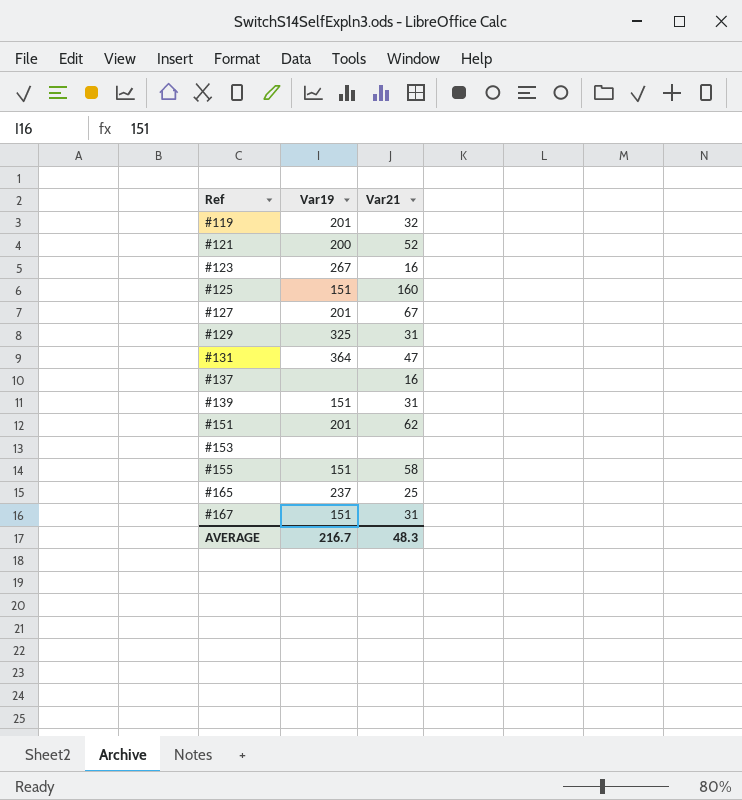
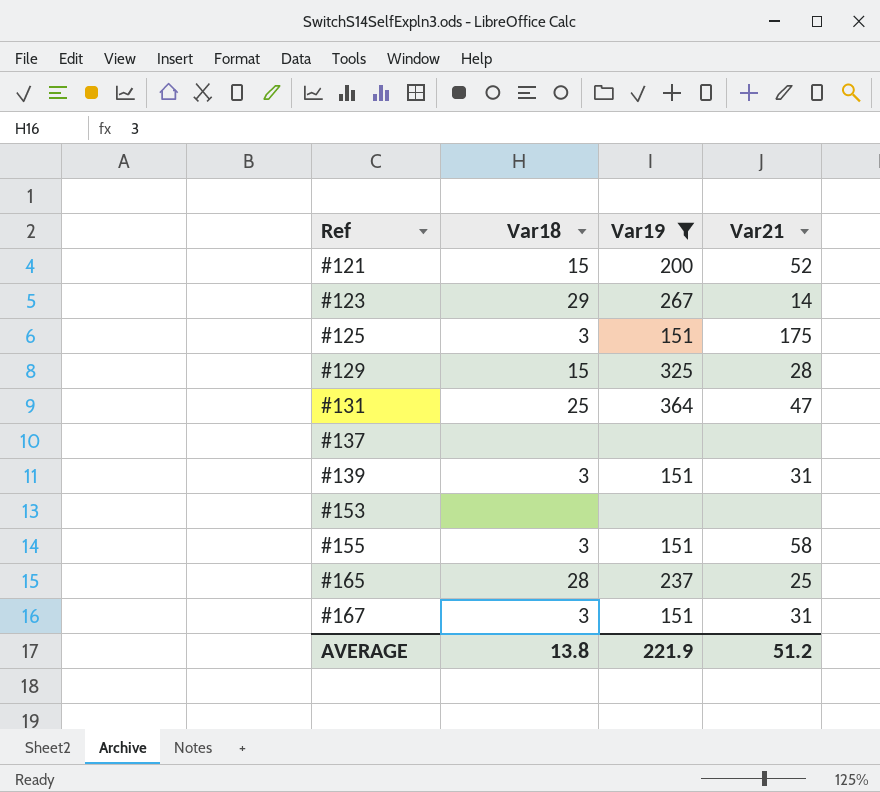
filter: none -> Var19 != 201
column Var18 | position: none -> 2
#123 | Var21: 16 -> 14
#125 | Var21: 160 -> 175
#129 | Var21: 31 -> 28
#137 | Var21: 16 -> none
AVERAGE | Var19: 216.7 -> 221.9
AVERAGE | Var21: 48.3 -> 51.2

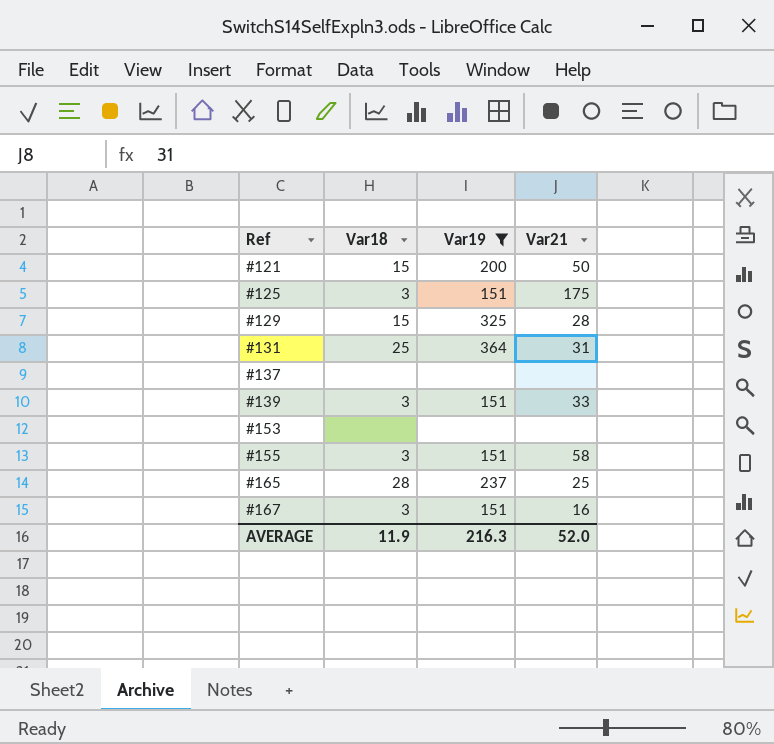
row #123: 29 | 267 | 14 -> none
#121 | Var21: 52 -> 50
#131 | Var21: 47 -> 31
#139 | Var21: 31 -> 33
#167 | Var21: 31 -> 16
AVERAGE | Var18: 13.8 -> 11.9
AVERAGE | Var19: 221.9 -> 216.3
AVERAGE | Var21: 51.2 -> 52.0

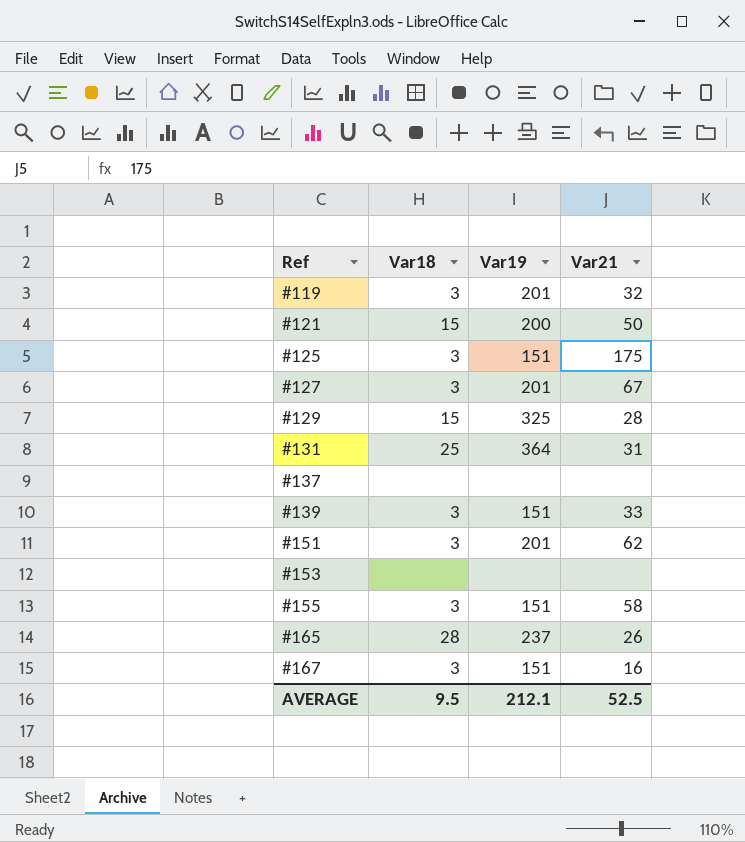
filter: Var19 != 201 -> none
#165 | Var21: 25 -> 26
AVERAGE | Var18: 11.9 -> 9.5
AVERAGE | Var19: 216.3 -> 212.1
AVERAGE | Var21: 52.0 -> 52.5

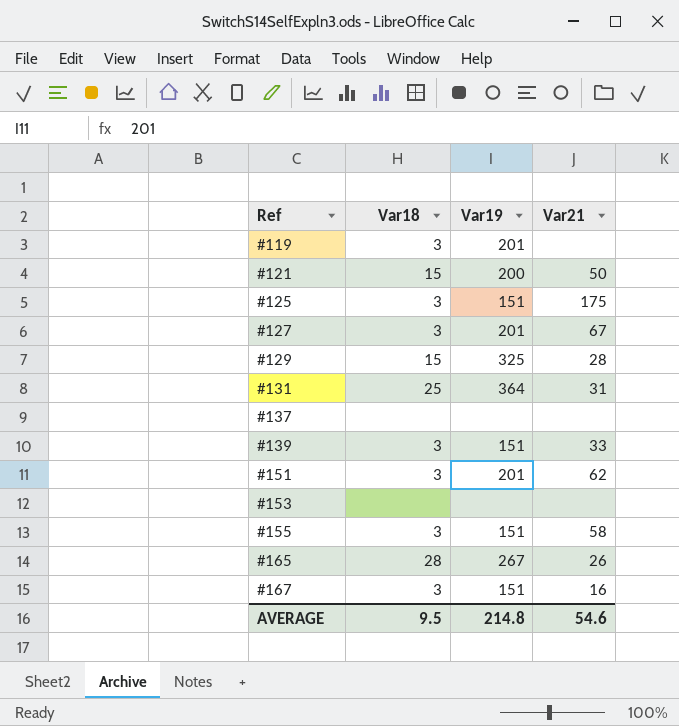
#119 | Var21: 32 -> none
#165 | Var19: 237 -> 267
AVERAGE | Var19: 212.1 -> 214.8
AVERAGE | Var21: 52.5 -> 54.6

